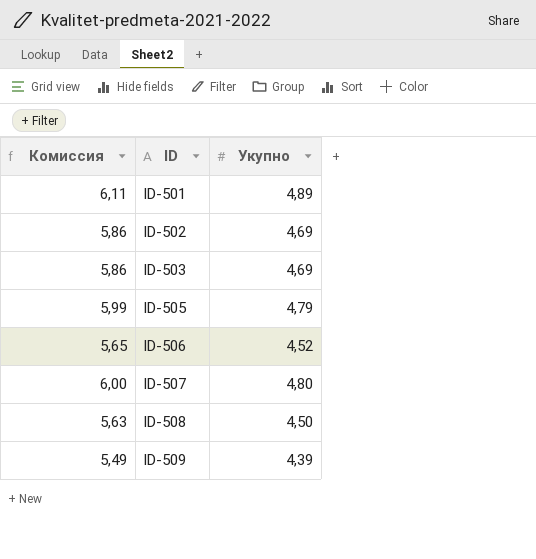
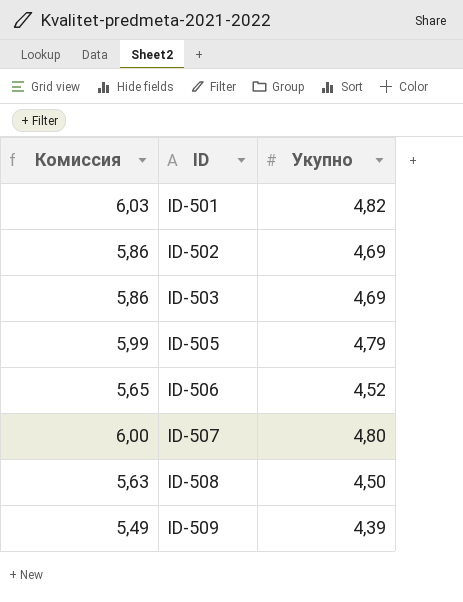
ID-501 | Комиссия: 6,11 -> 6,03
ID-501 | Укупно: 4,89 -> 4,82

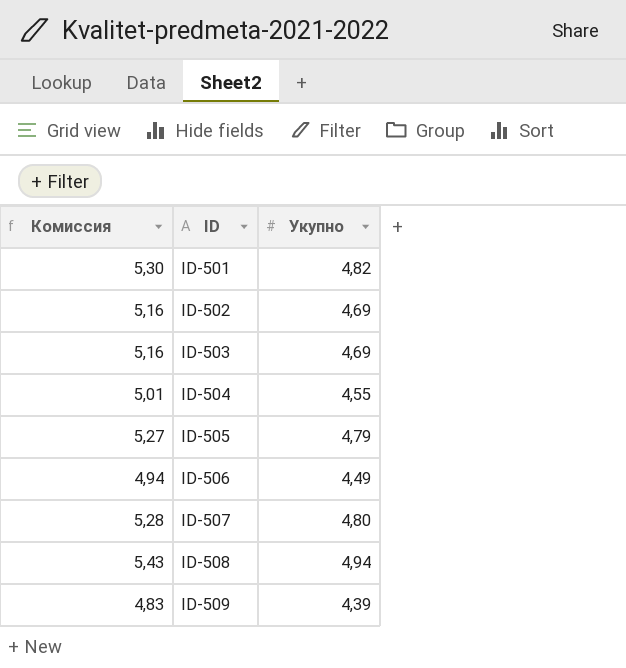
column Комиссия | formula: [Укупно] * 1,25 -> [Укупно] * 1,1
row ID-504: none -> 5,01 | 4,55
ID-506 | Укупно: 4,52 -> 4,49
ID-508 | Укупно: 4,50 -> 4,94

